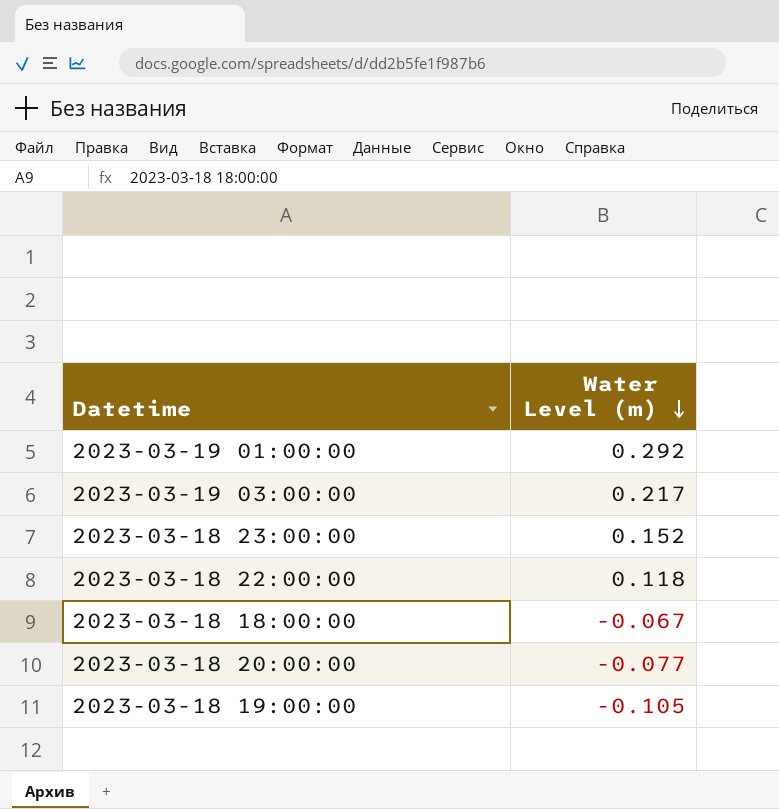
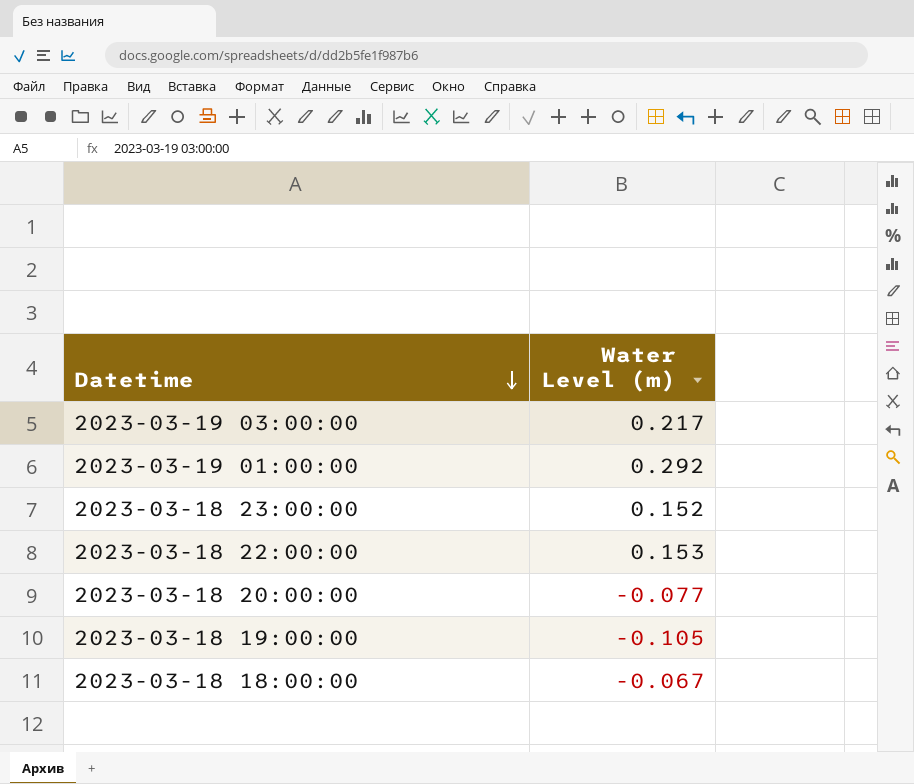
row order: Water Level (m) descending -> Datetime descending
2023-03-18 22:00:00 | Water Level (m): 0.118 -> 0.153

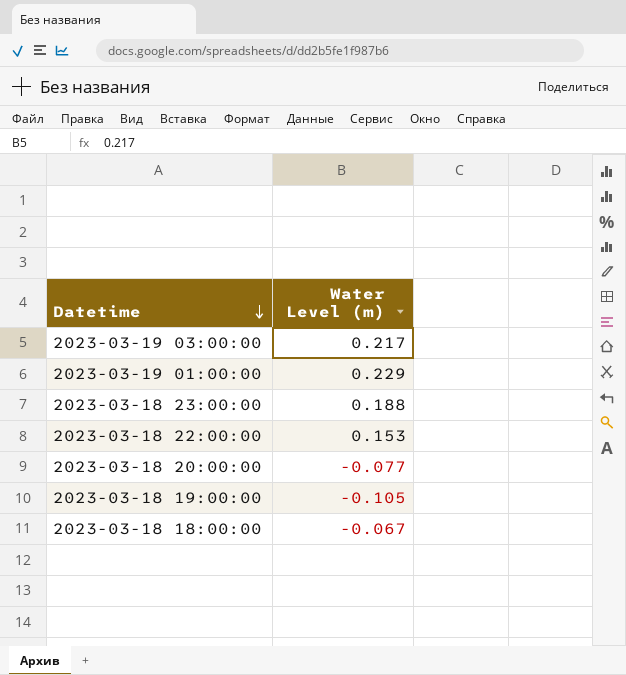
2023-03-19 01:00:00 | Water Level (m): 0.292 -> 0.229
2023-03-18 23:00:00 | Water Level (m): 0.152 -> 0.188

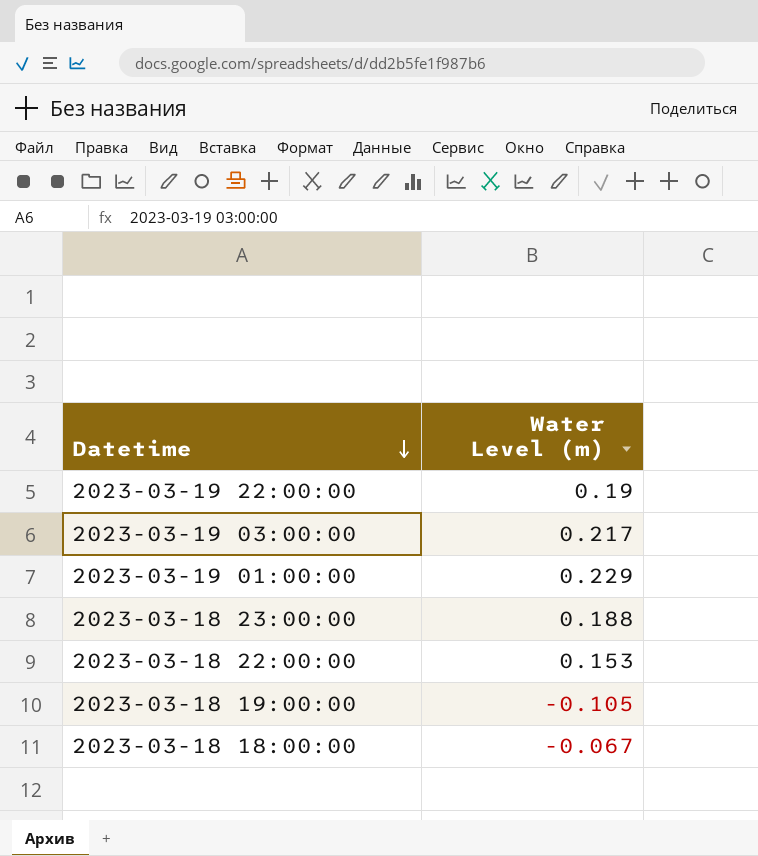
row 2023-03-18 20:00:00: -0.077 -> none
row 2023-03-19 22:00:00: none -> 0.19

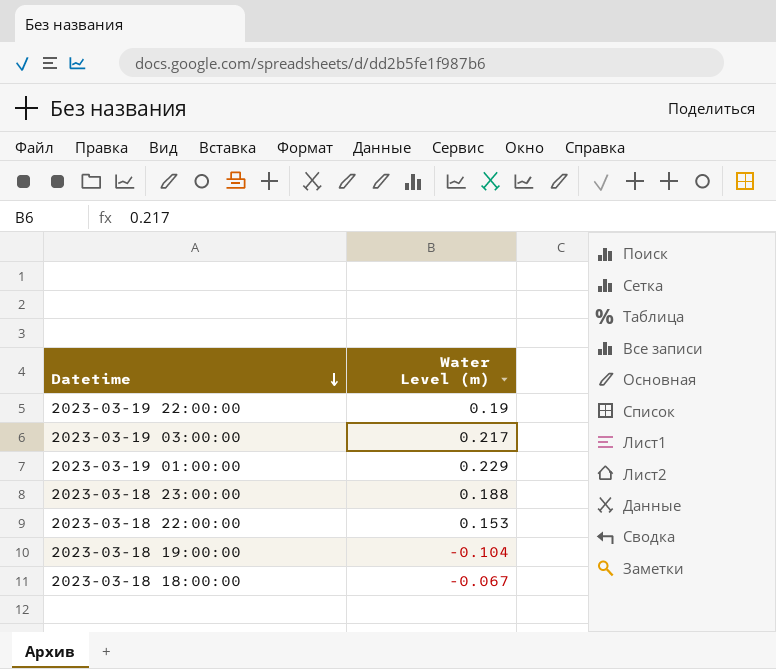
2023-03-18 19:00:00 | Water Level (m): -0.105 -> -0.104

